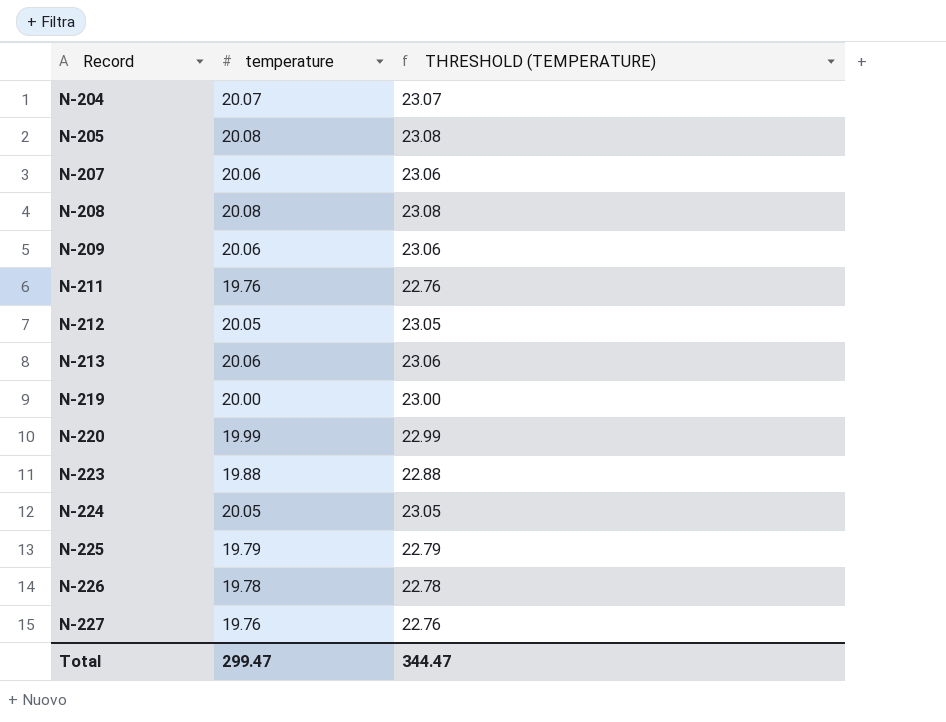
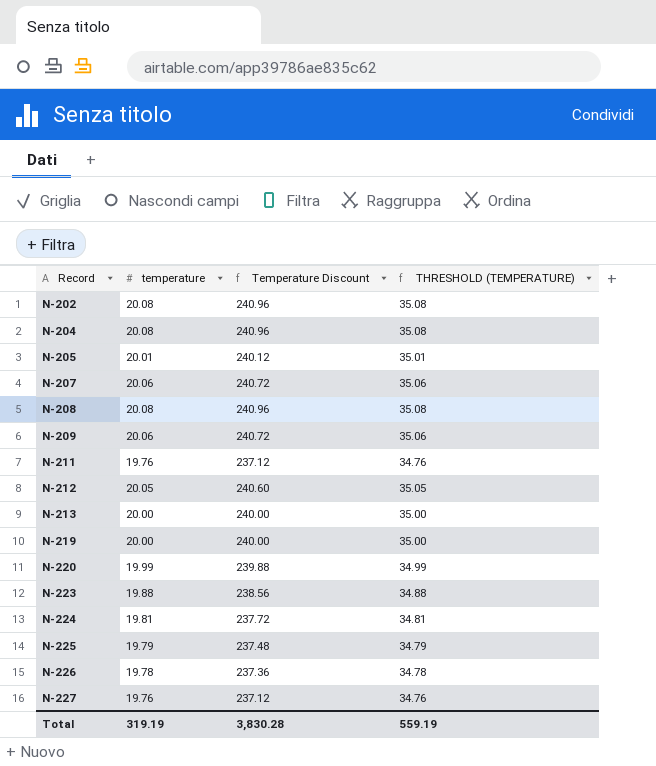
column Temperature Discount | formula: none -> [temperature] * 12
column THRESHOLD (TEMPERATURE) | formula: [temperature] + 3 -> [temperature] + 15
row N-202: none -> 20.08 | 240.96 | 35.08
N-204 | temperature: 20.07 -> 20.08
N-205 | temperature: 20.08 -> 20.01
N-213 | temperature: 20.06 -> 20.00
N-224 | temperature: 20.05 -> 19.81
Total | temperature: 299.47 -> 319.19
Total | THRESHOLD (TEMPERATURE): 344.47 -> 559.19

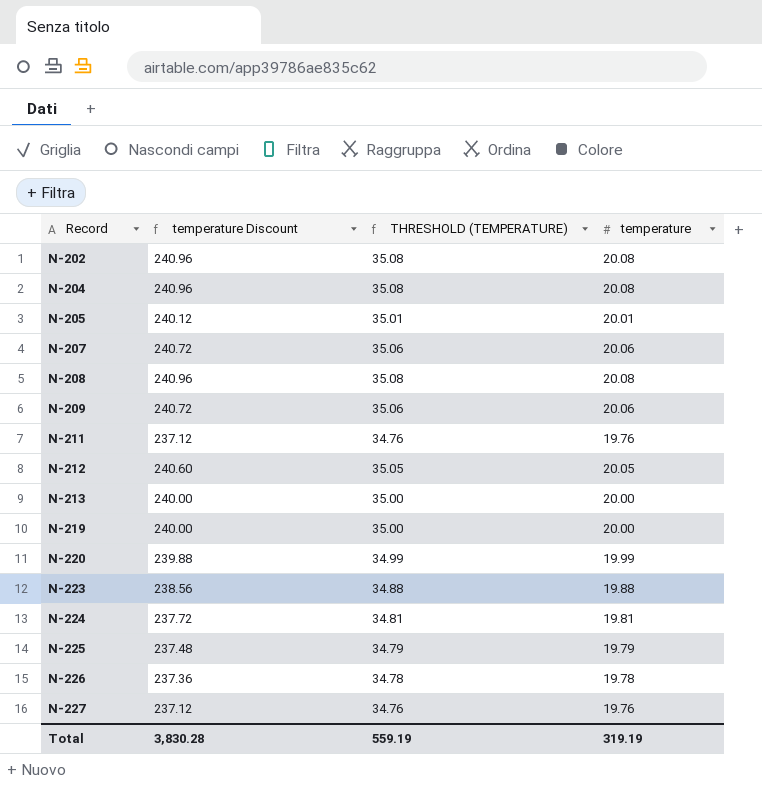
column name: Temperature Discount -> temperature Discount
column temperature | position: 2 -> 4

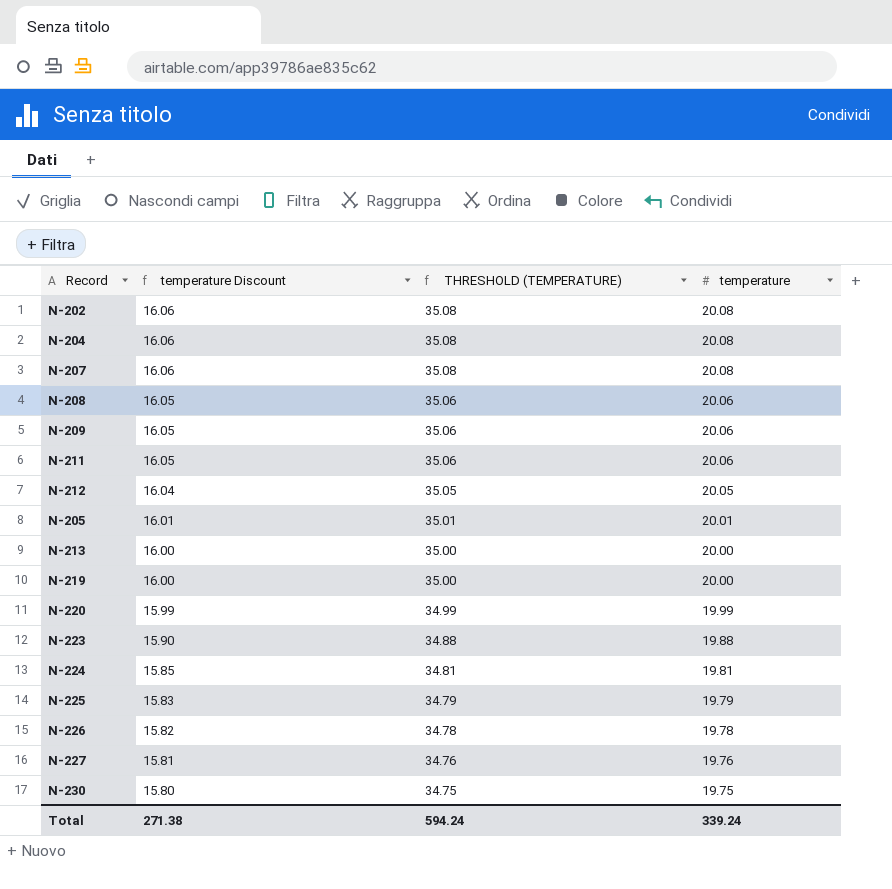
row order: Record ascending -> temperature Discount descending
column temperature Discount | formula: [temperature] * 12 -> [temperature] * 0.8
N-207 | THRESHOLD (TEMPERATURE): 35.06 -> 35.08
N-207 | temperature: 20.06 -> 20.08
N-208 | THRESHOLD (TEMPERATURE): 35.08 -> 35.06
N-208 | temperature: 20.08 -> 20.06
N-211 | THRESHOLD (TEMPERATURE): 34.76 -> 35.06
N-211 | temperature: 19.76 -> 20.06
row N-230: none -> 15.80 | 34.75 | 19.75
Total | temperature Discount: 3,830.28 -> 271.38
Total | THRESHOLD (TEMPERATURE): 559.19 -> 594.24
Total | temperature: 319.19 -> 339.24

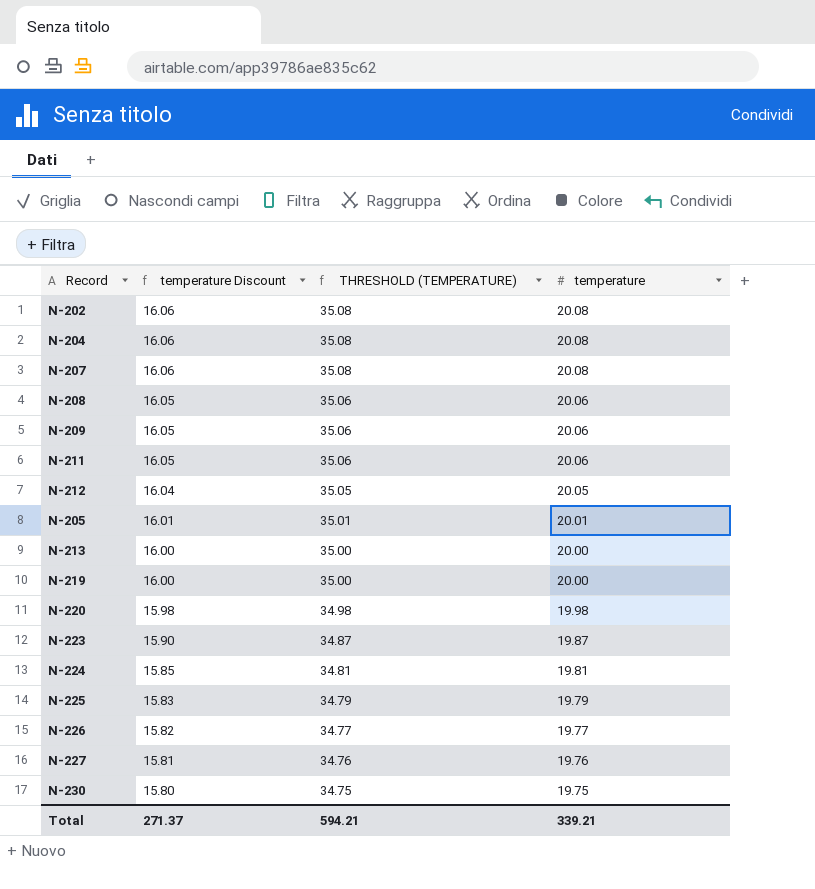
N-220 | temperature Discount: 15.99 -> 15.98
N-220 | THRESHOLD (TEMPERATURE): 34.99 -> 34.98
N-220 | temperature: 19.99 -> 19.98
N-223 | THRESHOLD (TEMPERATURE): 34.88 -> 34.87
N-223 | temperature: 19.88 -> 19.87
N-226 | THRESHOLD (TEMPERATURE): 34.78 -> 34.77
N-226 | temperature: 19.78 -> 19.77
Total | temperature Discount: 271.38 -> 271.37
Total | THRESHOLD (TEMPERATURE): 594.24 -> 594.21
Total | temperature: 339.24 -> 339.21

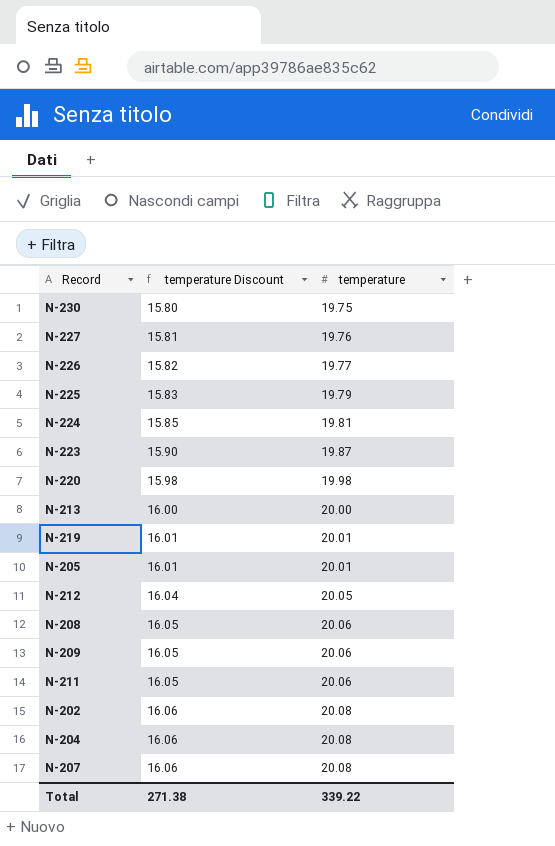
row order: temperature Discount descending -> temperature Discount ascending
column THRESHOLD (TEMPERATURE) | formula: [temperature] + 15 -> none
N-219 | temperature Discount: 16.00 -> 16.01
N-219 | temperature: 20.00 -> 20.01
Total | temperature Discount: 271.37 -> 271.38
Total | temperature: 339.21 -> 339.22

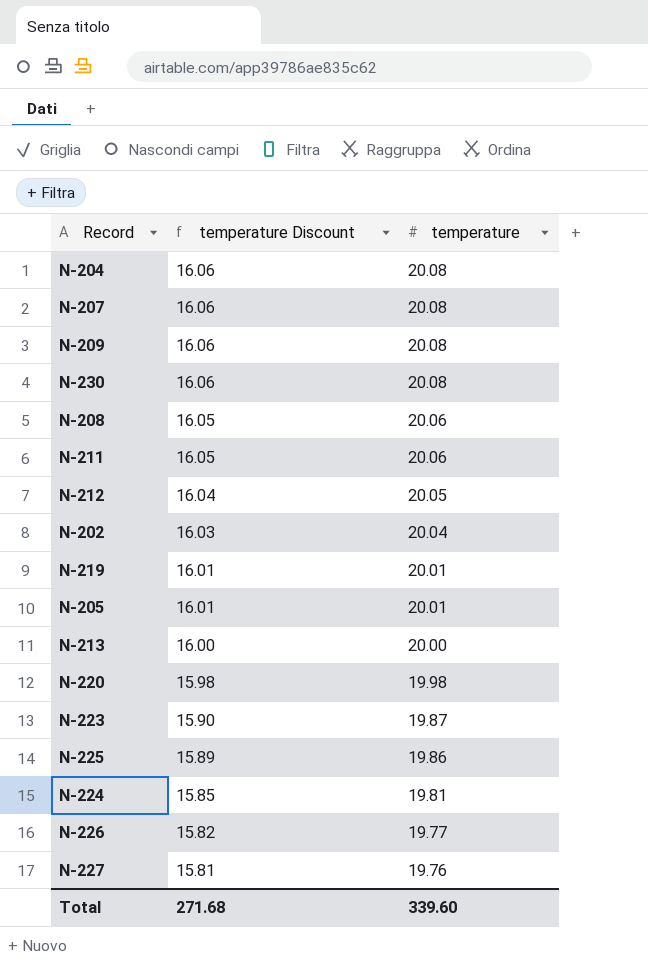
row order: temperature Discount ascending -> temperature Discount descending
N-209 | temperature Discount: 16.05 -> 16.06
N-209 | temperature: 20.06 -> 20.08
N-230 | temperature Discount: 15.80 -> 16.06
N-230 | temperature: 19.75 -> 20.08
N-202 | temperature Discount: 16.06 -> 16.03
N-202 | temperature: 20.08 -> 20.04
N-225 | temperature Discount: 15.83 -> 15.89
N-225 | temperature: 19.79 -> 19.86
Total | temperature Discount: 271.38 -> 271.68
Total | temperature: 339.22 -> 339.60

